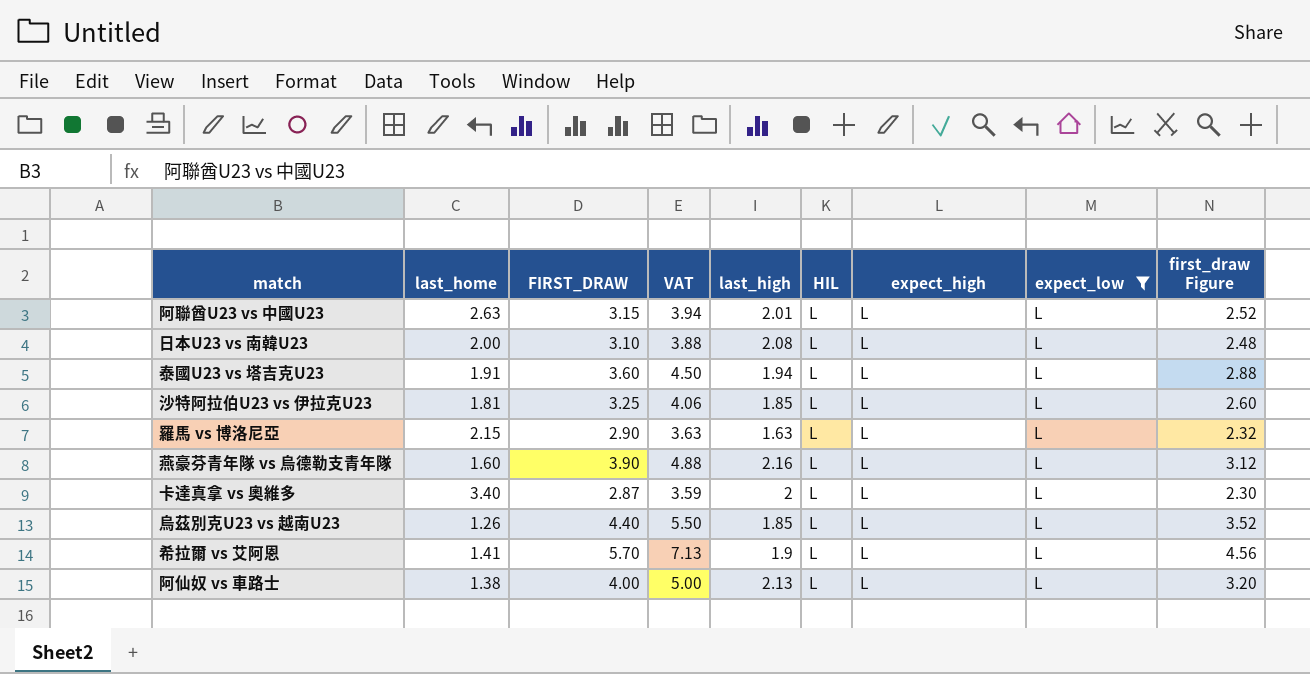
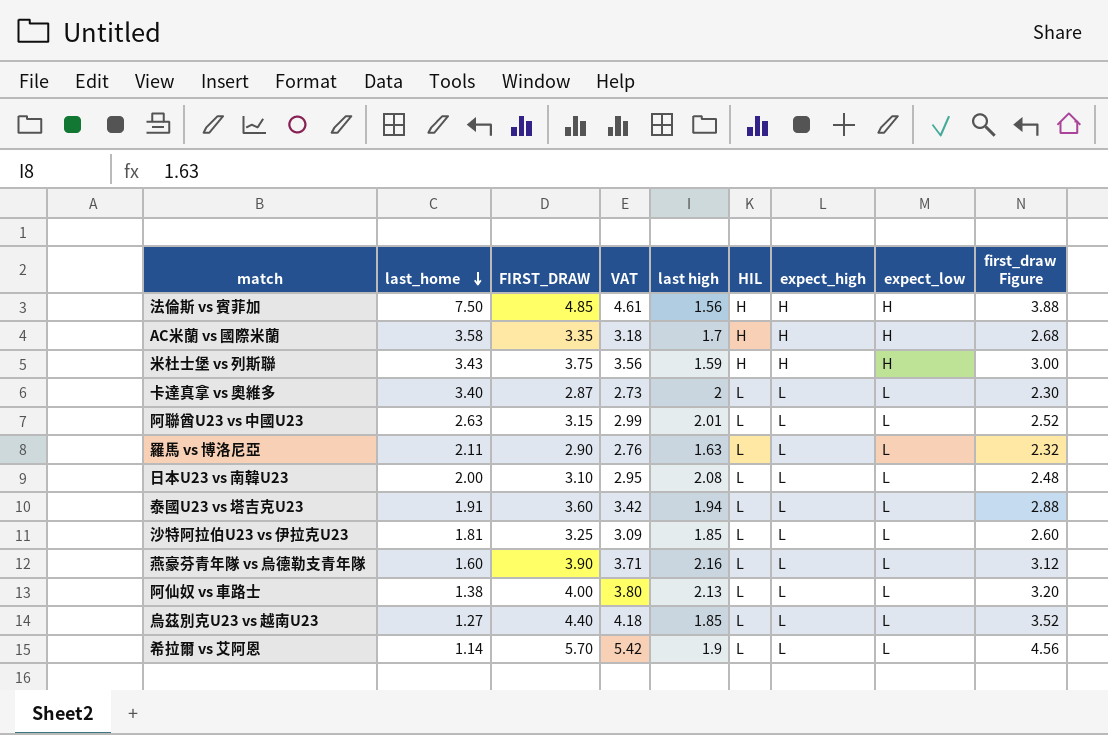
filter: expect_low = L -> none
row order: none -> last_home descending
column VAT | formula: [FIRST_DRAW] * 1.25 -> [FIRST_DRAW] * 0.95
column name: last_high -> last high
羅馬 vs 博洛尼亞 | last_home: 2.15 -> 2.11
烏茲別克U23 vs 越南U23 | last_home: 1.26 -> 1.27
希拉爾 vs 艾阿恩 | last_home: 1.41 -> 1.14

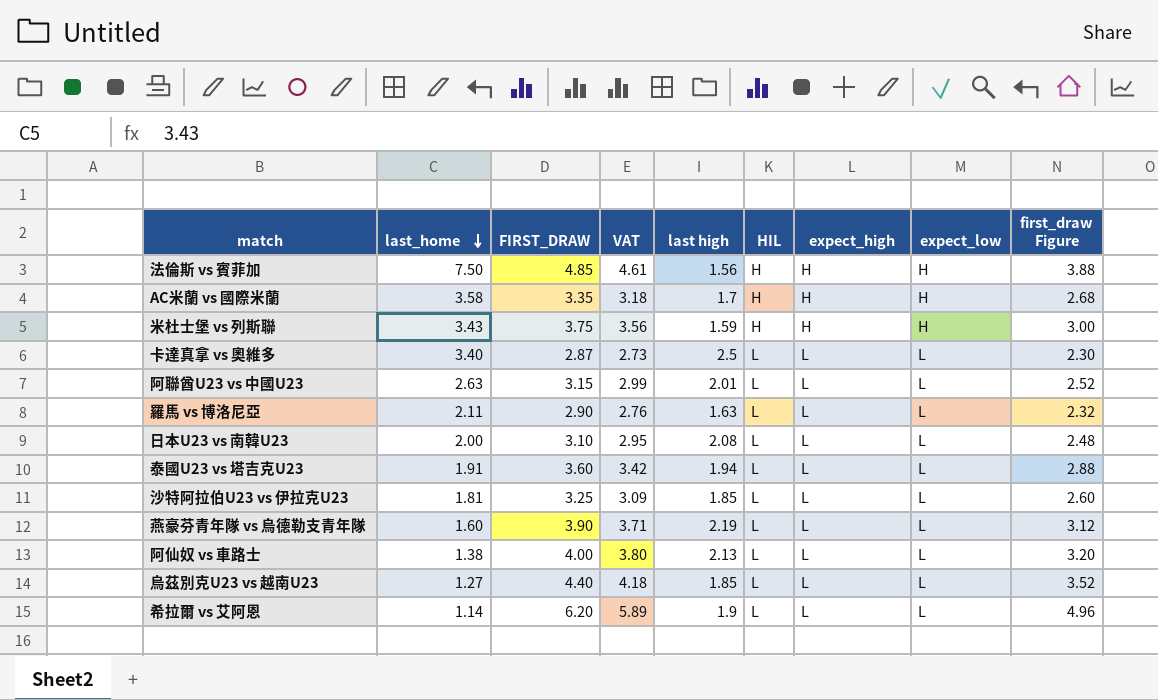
卡達真拿 vs 奧維多 | last high: 2 -> 2.5
燕豪芬青年隊 vs 烏德勒支青年隊 | last high: 2.16 -> 2.19
希拉爾 vs 艾阿恩 | FIRST_DRAW: 5.70 -> 6.20
希拉爾 vs 艾阿恩 | VAT: 5.42 -> 5.89
希拉爾 vs 艾阿恩 | first_draw Figure: 4.56 -> 4.96

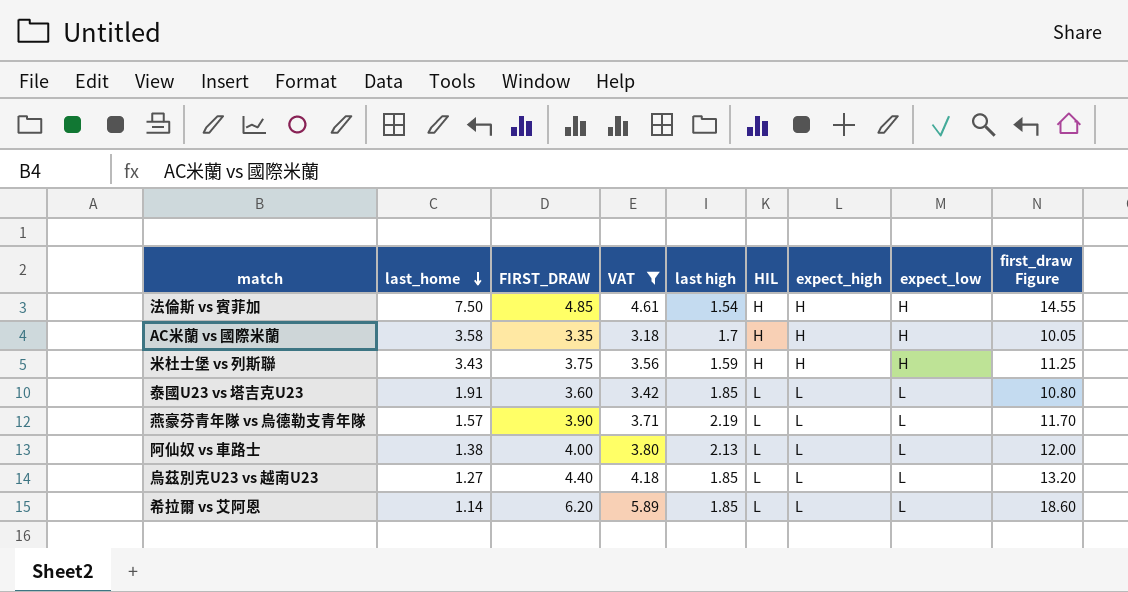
filter: none -> VAT >= 3.18
column first_draw Figure | formula: [FIRST_DRAW] * 0.8 -> [FIRST_DRAW] * 3
法倫斯 vs 賓菲加 | last high: 1.56 -> 1.54
泰國U23 vs 塔吉克U23 | last high: 1.94 -> 1.85
燕豪芬青年隊 vs 烏德勒支青年隊 | last_home: 1.60 -> 1.57
希拉爾 vs 艾阿恩 | last high: 1.9 -> 1.85

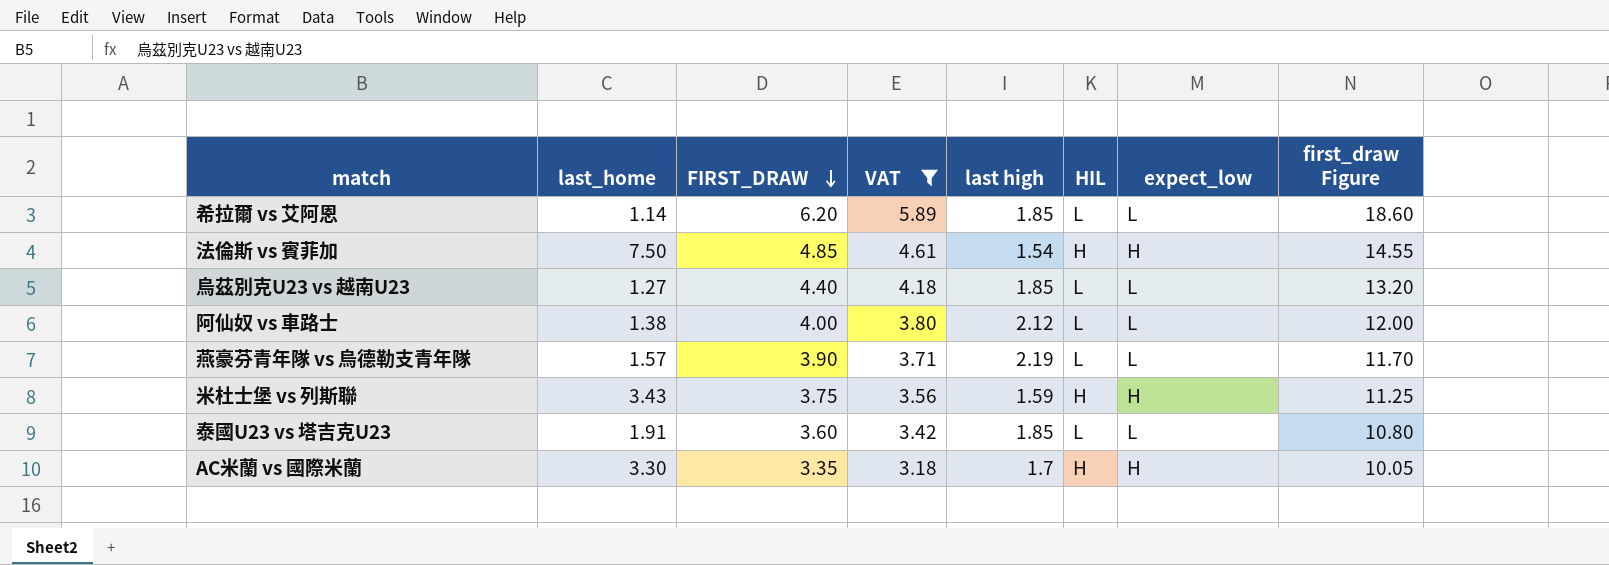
row order: last_home descending -> FIRST_DRAW descending
column expect_high | position: 7 -> none
阿仙奴 vs 車路士 | last high: 2.13 -> 2.12
AC米蘭 vs 國際米蘭 | last_home: 3.58 -> 3.30

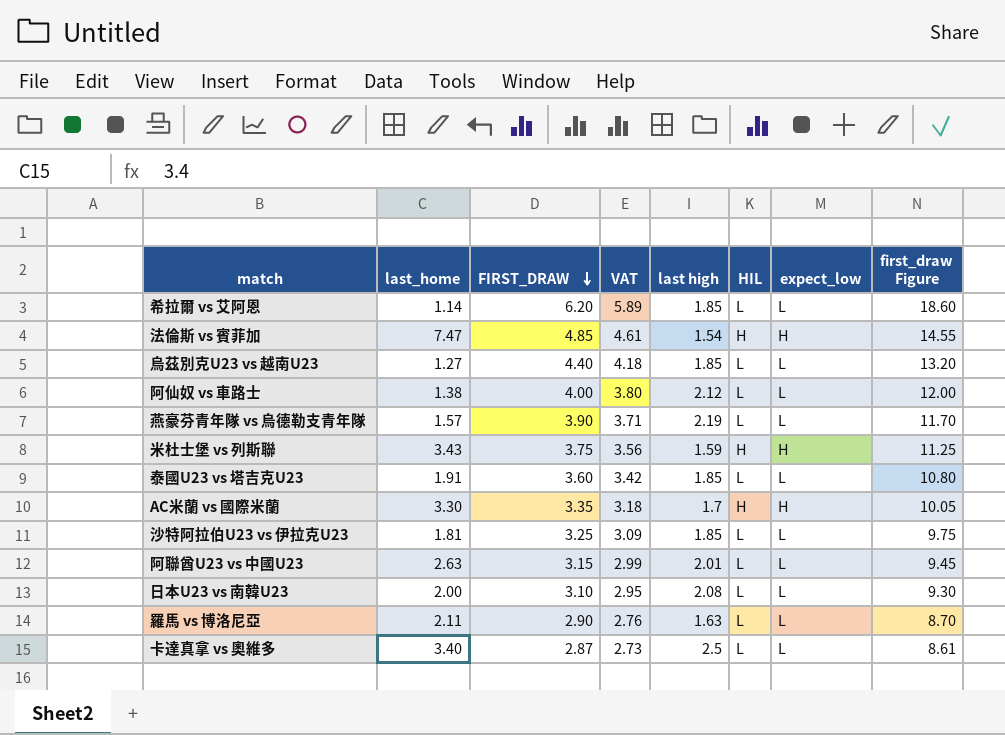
filter: VAT >= 3.18 -> none
法倫斯 vs 賓菲加 | last_home: 7.50 -> 7.47

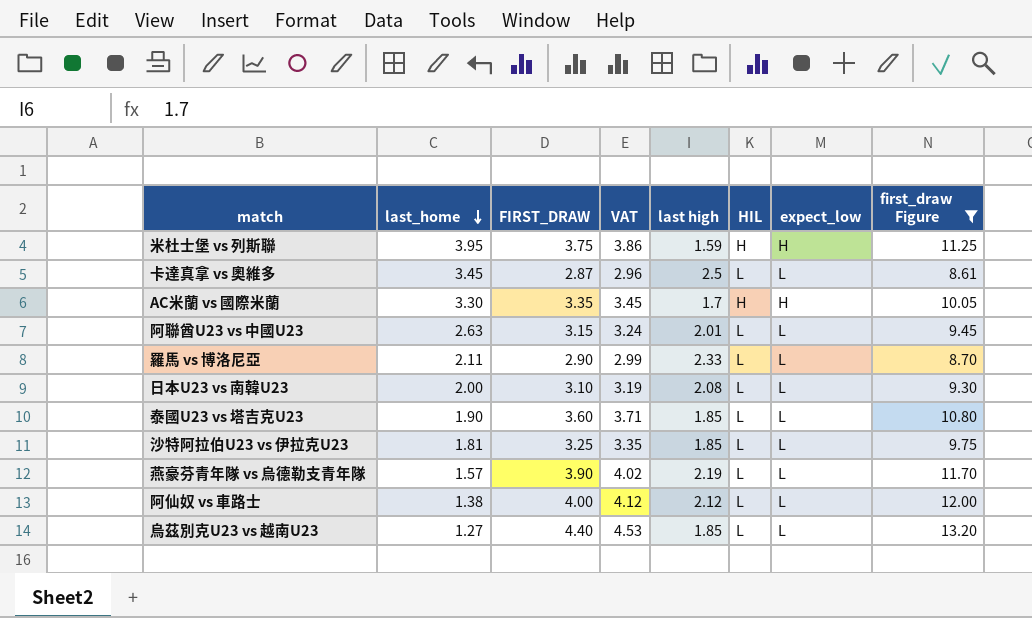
filter: none -> first_draw Figure <= 13.20
row order: FIRST_DRAW descending -> last_home descending
column VAT | formula: [FIRST_DRAW] * 0.95 -> [FIRST_DRAW] * 1.03
米杜士堡 vs 列斯聯 | last_home: 3.43 -> 3.95
卡達真拿 vs 奧維多 | last_home: 3.40 -> 3.45
羅馬 vs 博洛尼亞 | last high: 1.63 -> 2.33
泰國U23 vs 塔吉克U23 | last_home: 1.91 -> 1.90

